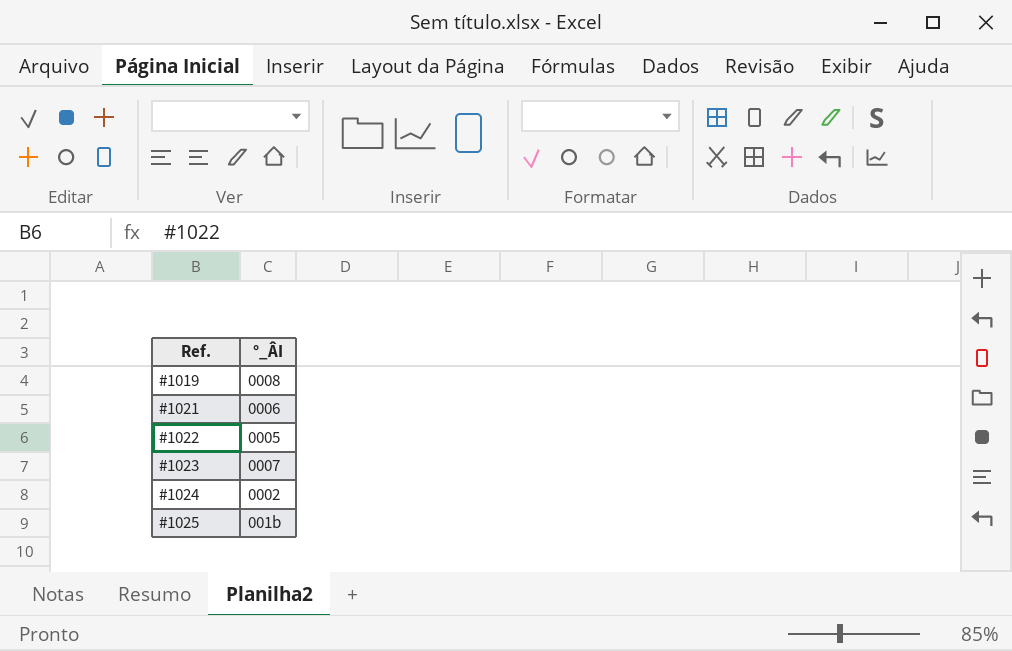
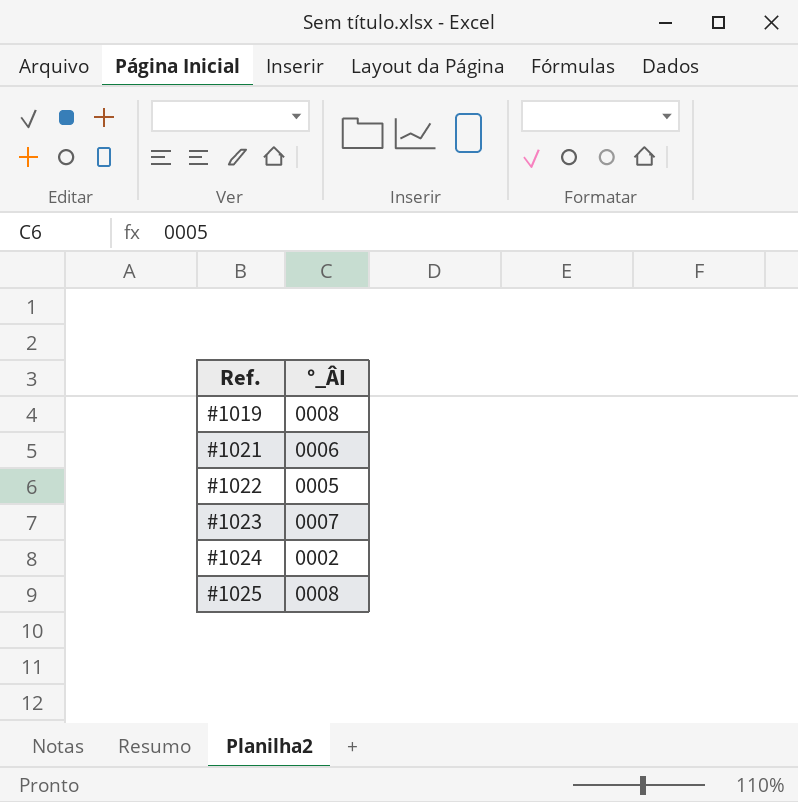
#1025 | °_ÂI: 001b -> 0008

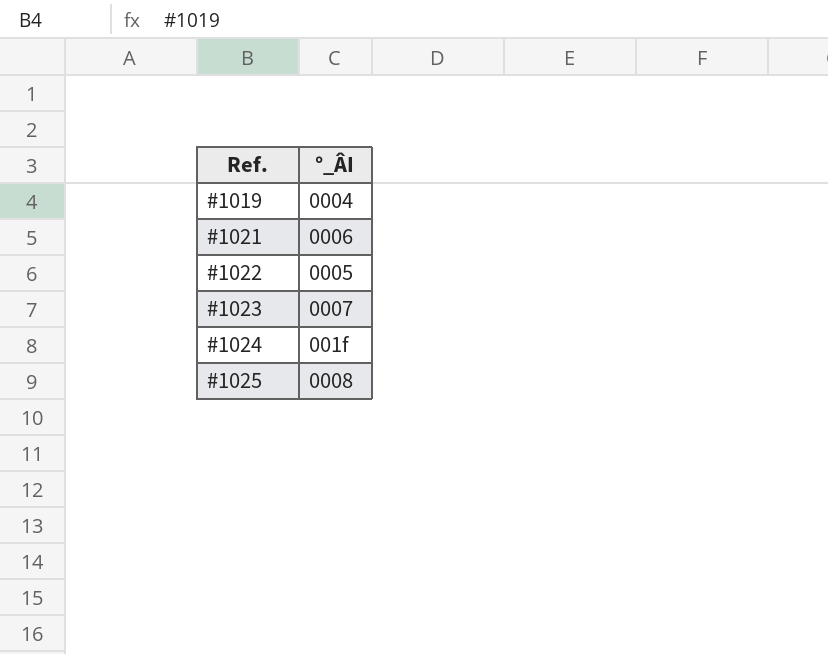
#1019 | °_ÂI: 0008 -> 0004
#1024 | °_ÂI: 0002 -> 001f

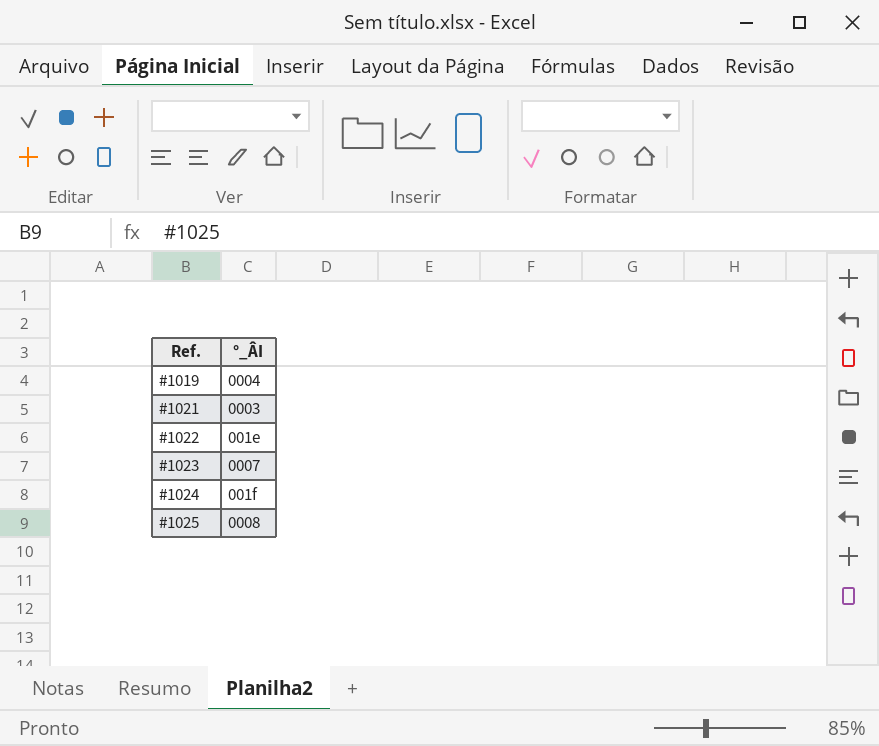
#1021 | °_ÂI: 0006 -> 0003
#1022 | °_ÂI: 0005 -> 001e

